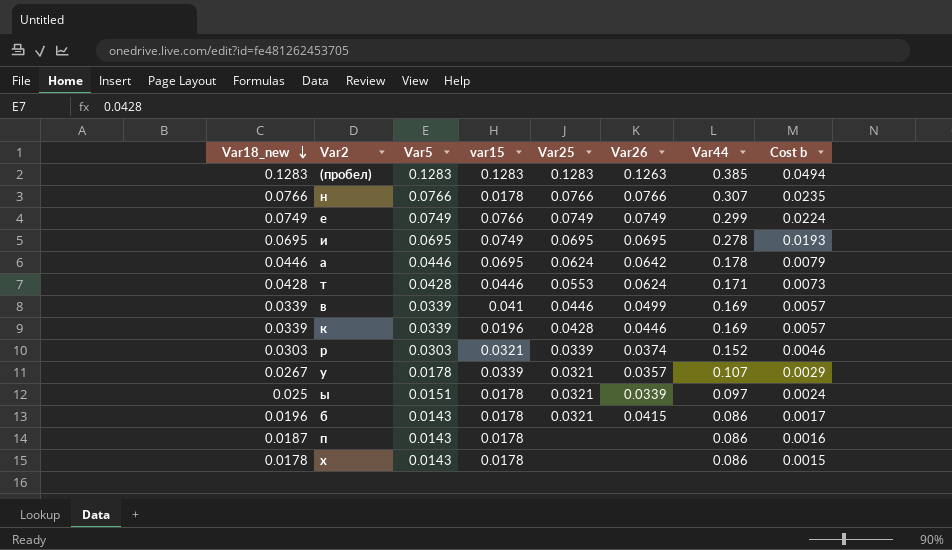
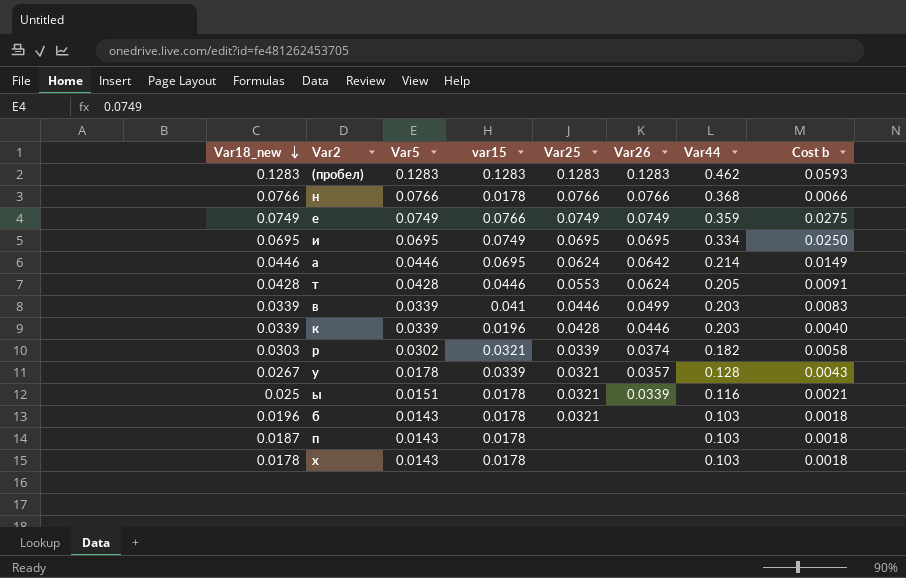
column Cost b | formula: [Var18_new] * [Var44] -> [var15] * [Var44]
(пробел) | Var26: 0.1263 -> 0.1283
(пробел) | Var44: 0.385 -> 0.462
н | Var44: 0.307 -> 0.368
е | Var44: 0.299 -> 0.359
и | Var44: 0.278 -> 0.334
а | Var44: 0.178 -> 0.214
т | Var44: 0.171 -> 0.205
в | Var44: 0.169 -> 0.203
к | Var44: 0.169 -> 0.203
р | Var5: 0.0303 -> 0.0302
р | Var44: 0.152 -> 0.182
у | Var44: 0.107 -> 0.128
ы | Var44: 0.097 -> 0.116
б | Var26: 0.0415 -> none
б | Var44: 0.086 -> 0.103
п | Var44: 0.086 -> 0.103
х | Var44: 0.086 -> 0.103

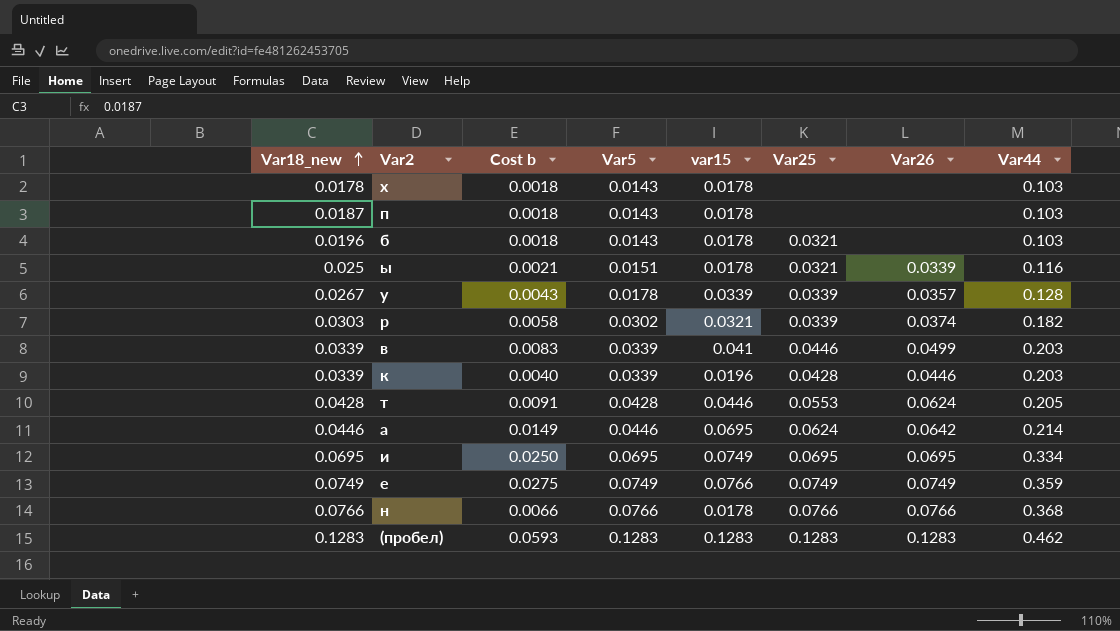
row order: Var18_new descending -> Var18_new ascending
column Cost b | position: 8 -> 3
у | Var25: 0.0321 -> 0.0339

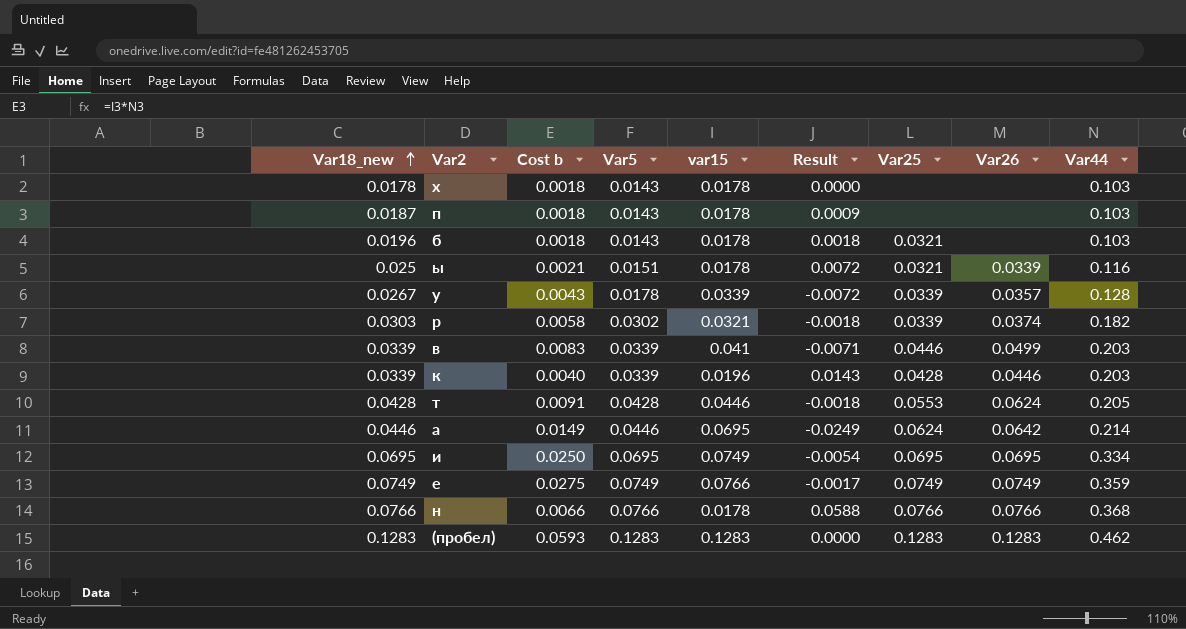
column Result | formula: none -> [Var18_new] - [var15]

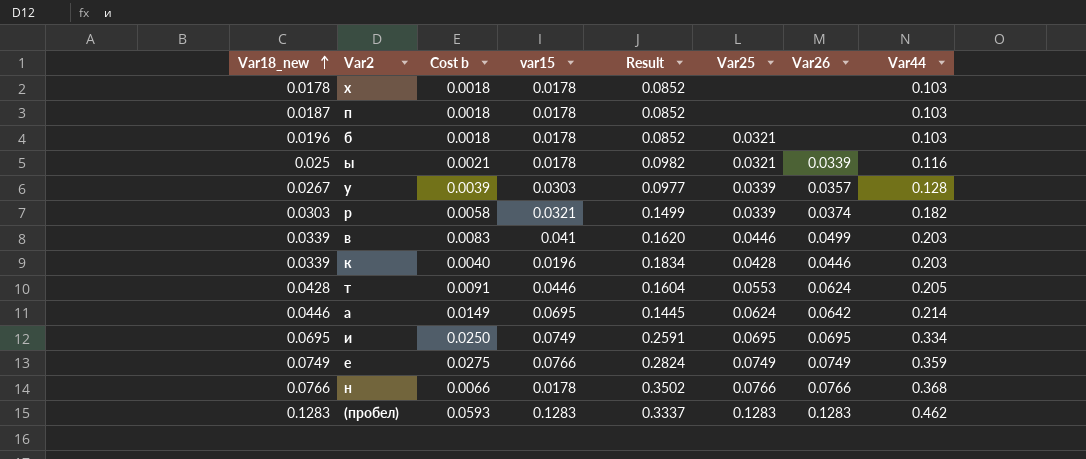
column Var5 | position: 4 -> none
column Result | formula: [Var18_new] - [var15] -> [Var44] - [var15]
у | Cost b: 0.0043 -> 0.0039
у | var15: 0.0339 -> 0.0303

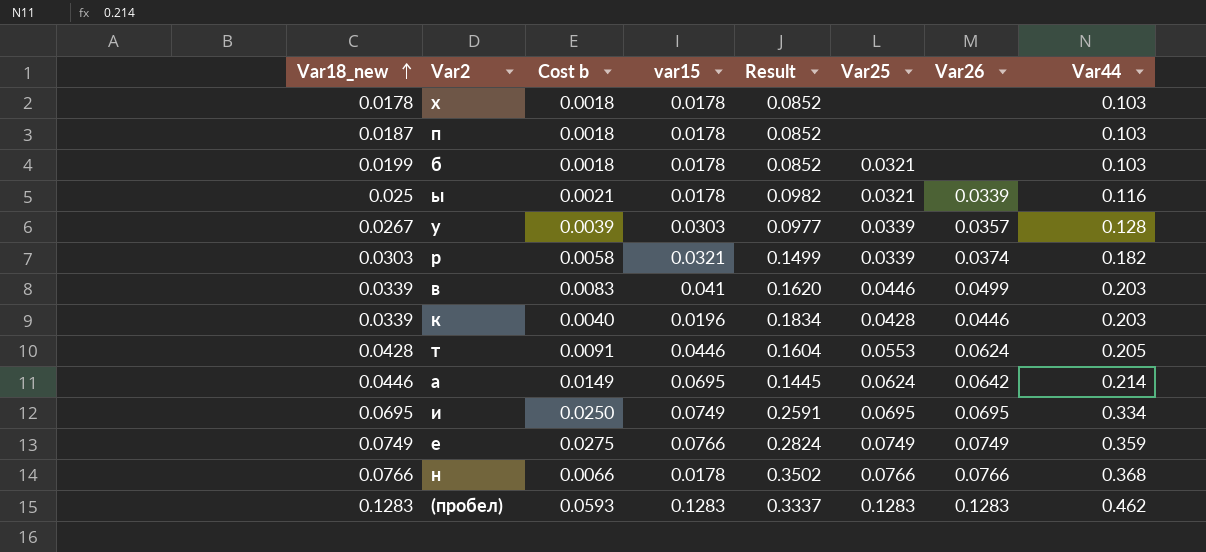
б | Var18_new: 0.0196 -> 0.0199

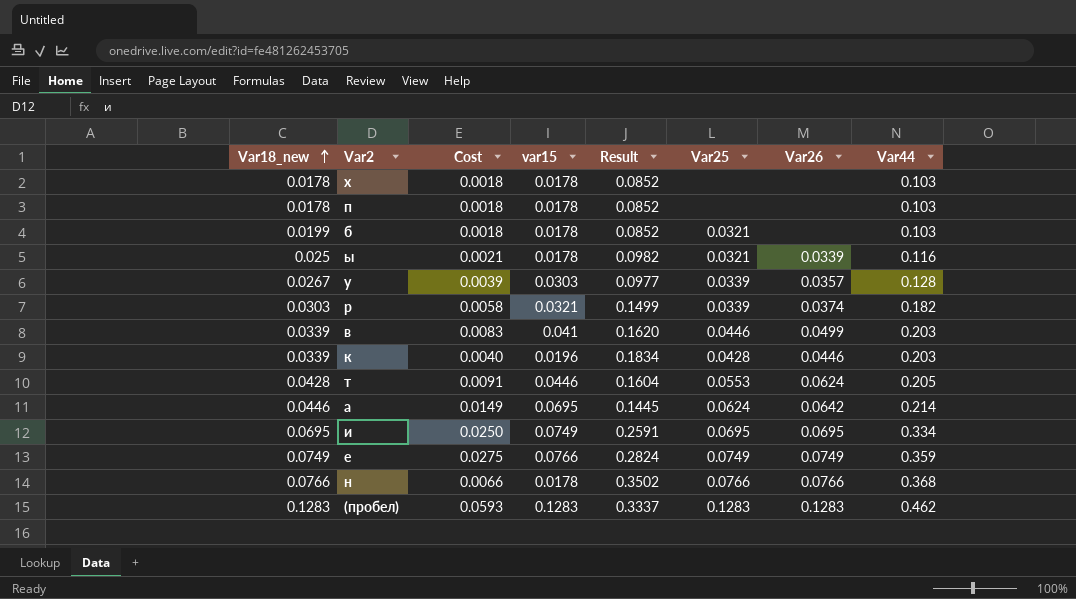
column name: Cost b -> Cost
п | Var18_new: 0.0187 -> 0.0178

